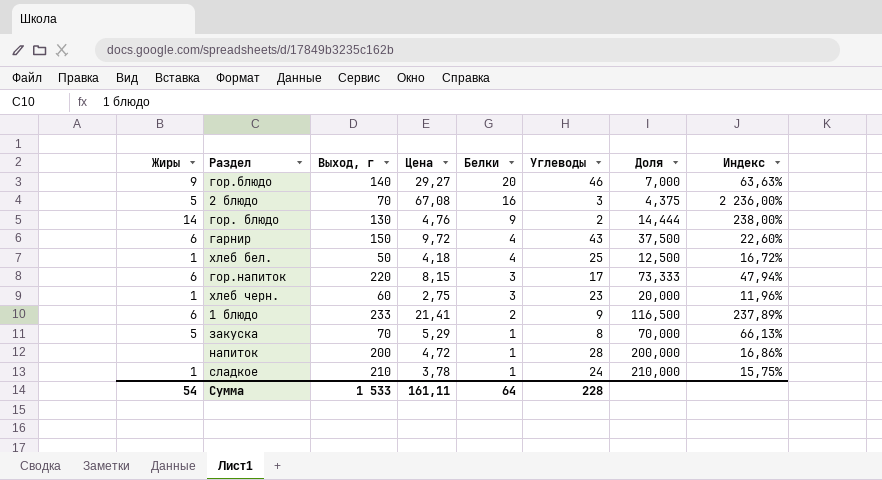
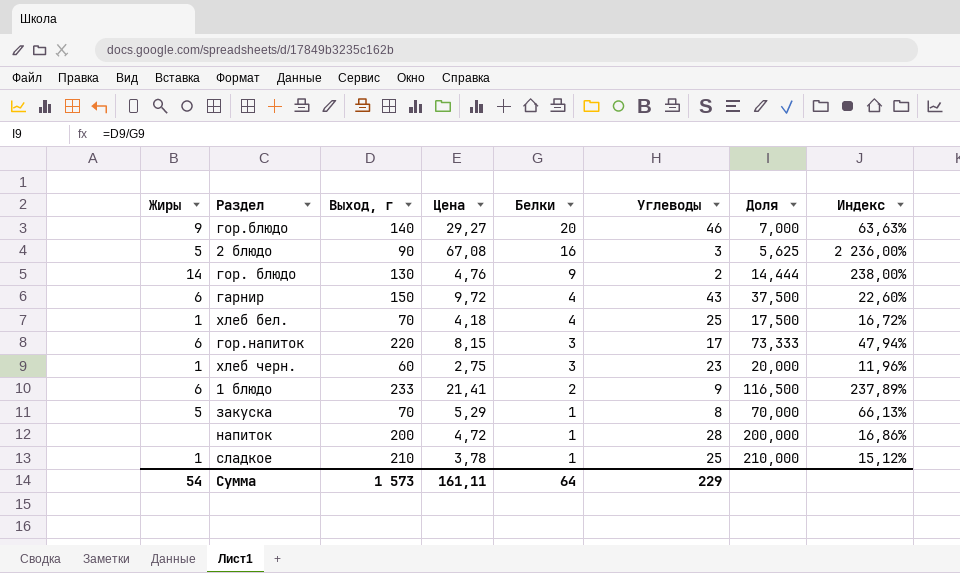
2 блюдо | Выход, г: 70 -> 90
2 блюдо | Доля: 4,375 -> 5,625
хлеб бел. | Выход, г: 50 -> 70
хлеб бел. | Доля: 12,500 -> 17,500
сладкое | Углеводы: 24 -> 25
сладкое | Индекс: 15,75% -> 15,12%
Сумма | Выход, г: 1 533 -> 1 573
Сумма | Углеводы: 228 -> 229

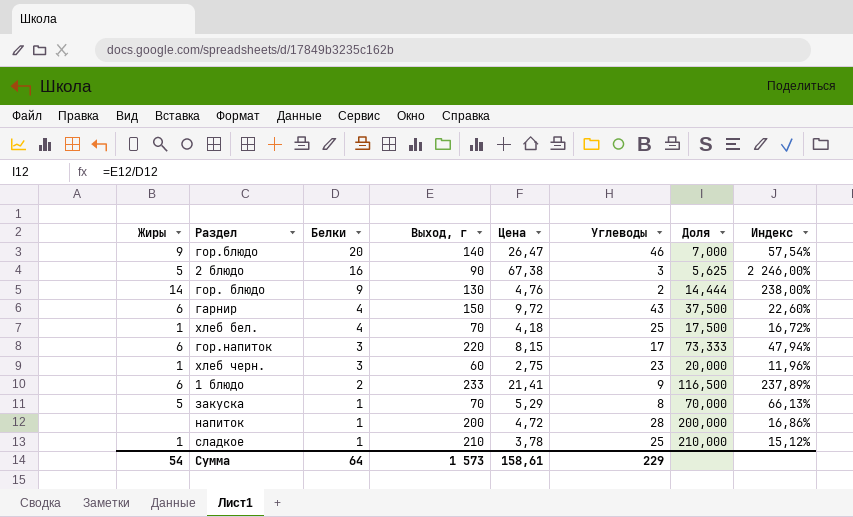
column Белки | position: 5 -> 3
гор.блюдо | Цена: 29,27 -> 26,47
гор.блюдо | Индекс: 63,63% -> 57,54%
2 блюдо | Цена: 67,08 -> 67,38
2 блюдо | Индекс: 2 236,00% -> 2 246,00%
Сумма | Цена: 161,11 -> 158,61

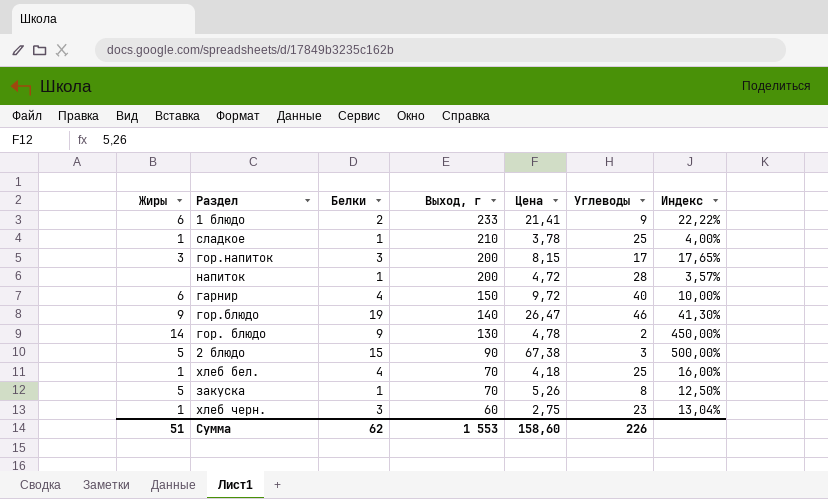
row order: Белки descending -> Выход, г descending
column Доля | formula: [Выход, г] / [Белки] -> none
column Индекс | formula: [Цена] / [Углеводы] -> [Белки] / [Углеводы]
гор.напиток | Жиры: 6 -> 3
гор.напиток | Выход, г: 220 -> 200
гарнир | Углеводы: 43 -> 40
гор.блюдо | Белки: 20 -> 19
гор. блюдо | Цена: 4,76 -> 4,78
2 блюдо | Белки: 16 -> 15
закуска | Цена: 5,29 -> 5,26
Сумма | Жиры: 54 -> 51
Сумма | Белки: 64 -> 62
Сумма | Выход, г: 1 573 -> 1 553
Сумма | Цена: 158,61 -> 158,60
Сумма | Углеводы: 229 -> 226

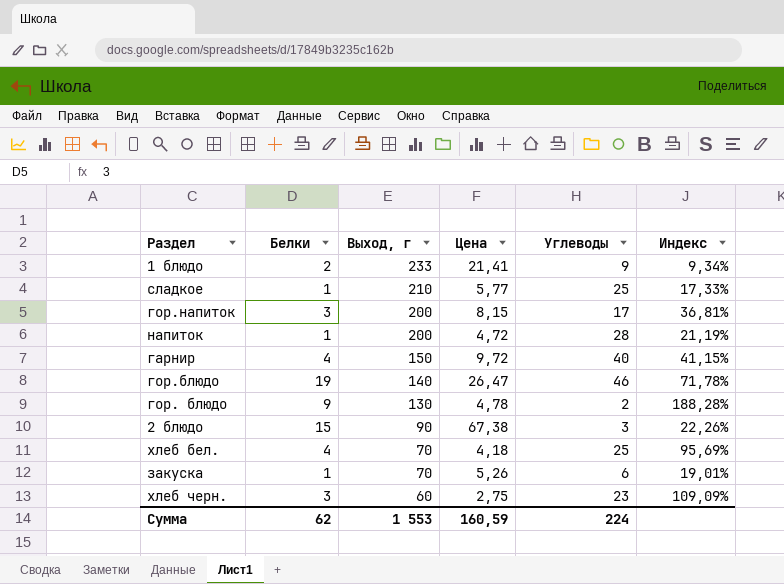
column Жиры | position: 1 -> none
column Индекс | formula: [Белки] / [Углеводы] -> [Белки] / [Цена]
сладкое | Цена: 3,78 -> 5,77
закуска | Углеводы: 8 -> 6
Сумма | Цена: 158,60 -> 160,59
Сумма | Углеводы: 226 -> 224

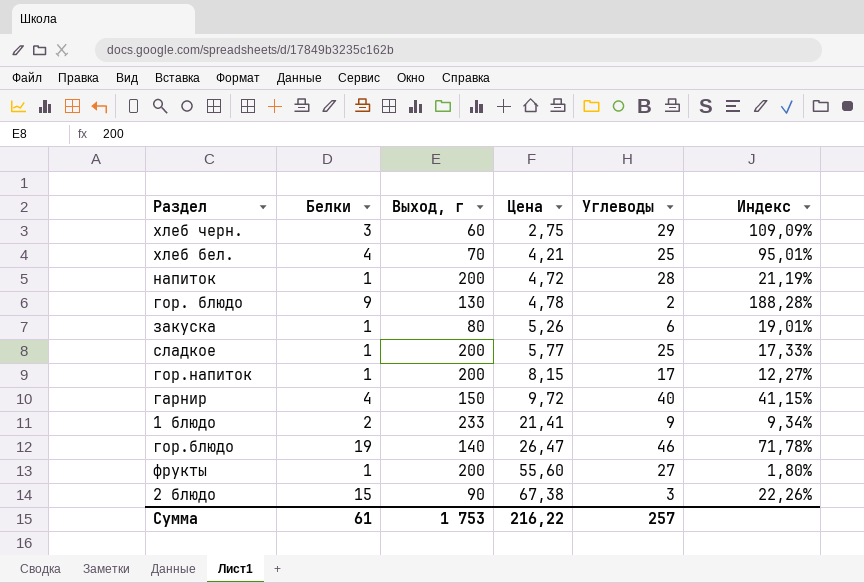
row order: Выход, г descending -> Цена ascending
хлеб черн. | Углеводы: 23 -> 29
хлеб бел. | Цена: 4,18 -> 4,21
хлеб бел. | Индекс: 95,69% -> 95,01%
закуска | Выход, г: 70 -> 80
сладкое | Выход, г: 210 -> 200
гор.напиток | Белки: 3 -> 1
гор.напиток | Индекс: 36,81% -> 12,27%
row фрукты: none -> 1 | 200 | 55,60 | 27 | 1,80%
Сумма | Белки: 62 -> 61
Сумма | Выход, г: 1 553 -> 1 753
Сумма | Цена: 160,59 -> 216,22
Сумма | Углеводы: 224 -> 257

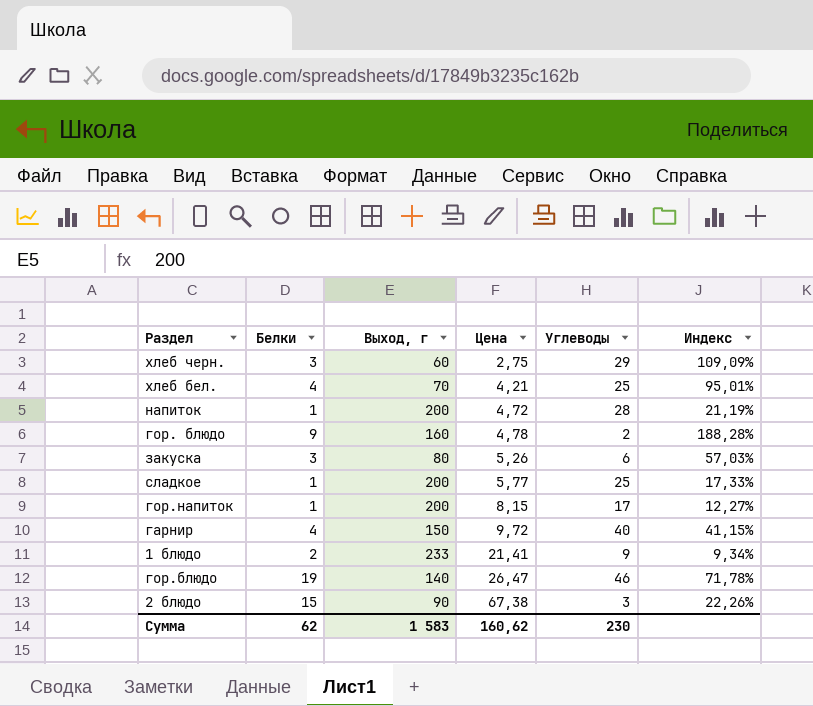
row фрукты: 1 | 200 | 55,60 | 27 | 1,80% -> none
гор. блюдо | Выход, г: 130 -> 160
закуска | Белки: 1 -> 3
закуска | Индекс: 19,01% -> 57,03%
Сумма | Белки: 61 -> 62
Сумма | Выход, г: 1 753 -> 1 583
Сумма | Цена: 216,22 -> 160,62
Сумма | Углеводы: 257 -> 230

